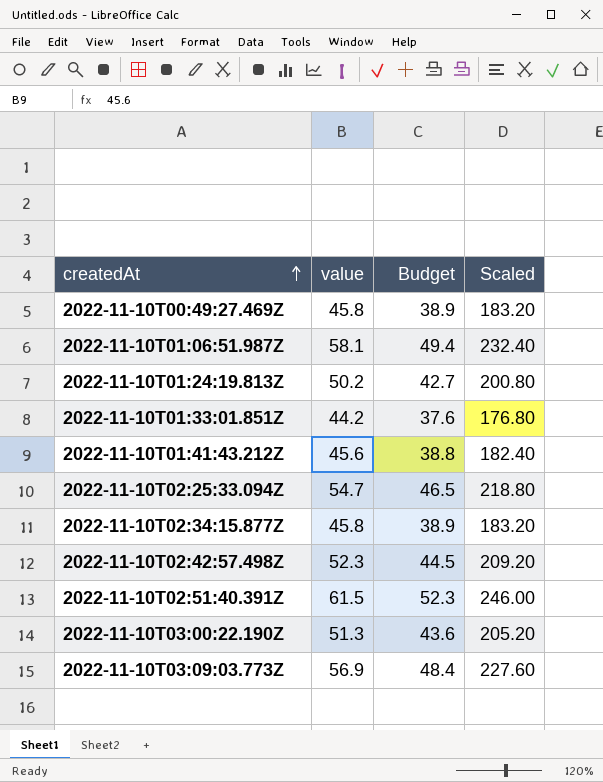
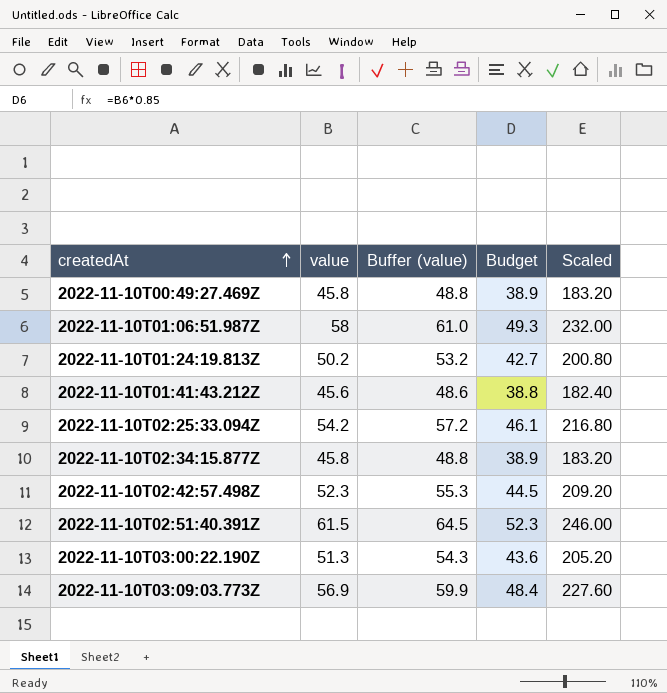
column Buffer (value) | formula: none -> [value] + 3
row 2022-11-10T01:33:01.851Z: 44.2 | 37.6 | 176.80 -> none
2022-11-10T01:06:51.987Z | value: 58.1 -> 58
2022-11-10T01:06:51.987Z | Budget: 49.4 -> 49.3
2022-11-10T01:06:51.987Z | Scaled: 232.40 -> 232.00
2022-11-10T02:25:33.094Z | value: 54.7 -> 54.2
2022-11-10T02:25:33.094Z | Budget: 46.5 -> 46.1
2022-11-10T02:25:33.094Z | Scaled: 218.80 -> 216.80

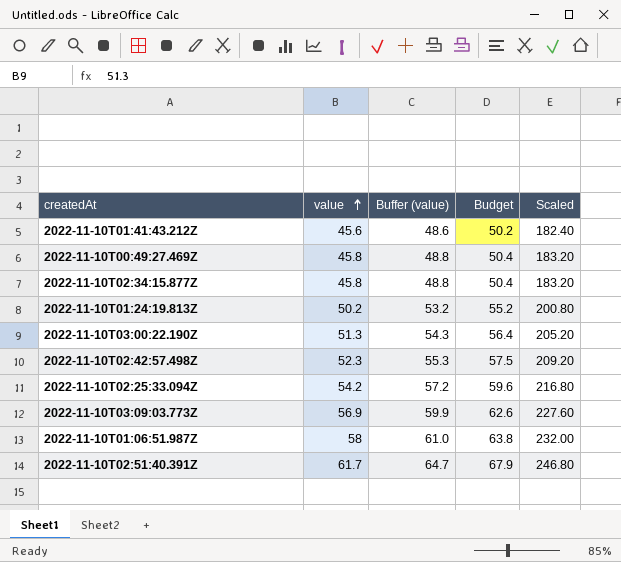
row order: createdAt ascending -> value ascending
column Budget | formula: [value] * 0.85 -> [value] * 1.1
2022-11-10T02:51:40.391Z | value: 61.5 -> 61.7
2022-11-10T02:51:40.391Z | Buffer (value): 64.5 -> 64.7
2022-11-10T02:51:40.391Z | Scaled: 246.00 -> 246.80

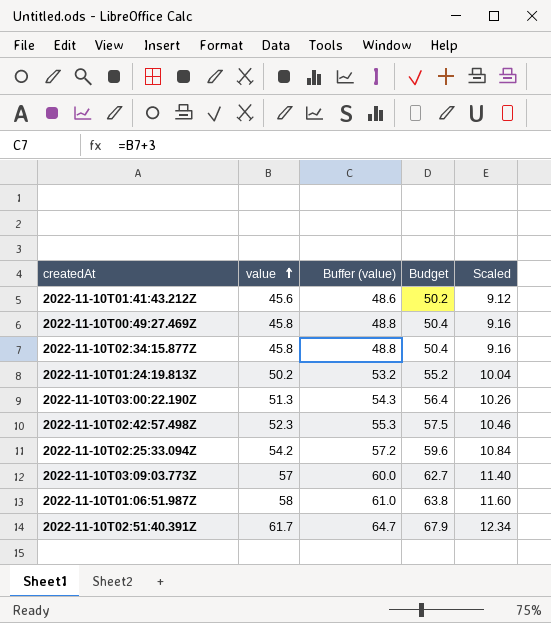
column Scaled | formula: [value] * 4 -> [value] * 0.2
2022-11-10T03:09:03.773Z | value: 56.9 -> 57
2022-11-10T03:09:03.773Z | Buffer (value): 59.9 -> 60.0
2022-11-10T03:09:03.773Z | Budget: 62.6 -> 62.7

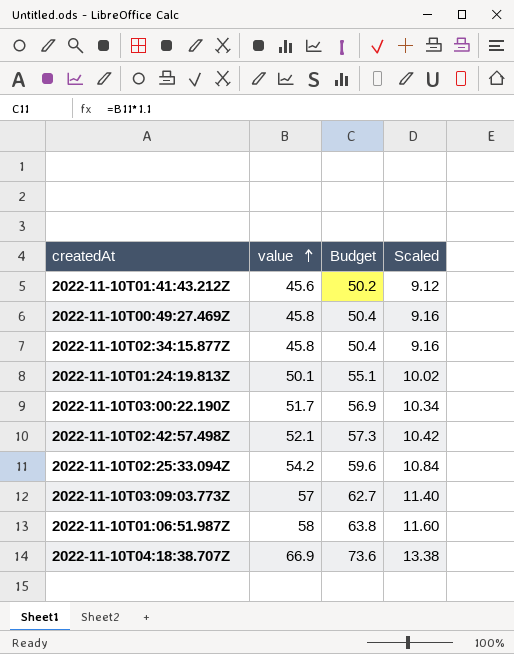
column Buffer (value) | formula: [value] + 3 -> none
row 2022-11-10T02:51:40.391Z: 61.7 | 64.7 | 67.9 | 12.34 -> none
2022-11-10T01:24:19.813Z | value: 50.2 -> 50.1
2022-11-10T01:24:19.813Z | Budget: 55.2 -> 55.1
2022-11-10T01:24:19.813Z | Scaled: 10.04 -> 10.02
2022-11-10T03:00:22.190Z | value: 51.3 -> 51.7
2022-11-10T03:00:22.190Z | Budget: 56.4 -> 56.9
2022-11-10T03:00:22.190Z | Scaled: 10.26 -> 10.34
2022-11-10T02:42:57.498Z | value: 52.3 -> 52.1
2022-11-10T02:42:57.498Z | Budget: 57.5 -> 57.3
2022-11-10T02:42:57.498Z | Scaled: 10.46 -> 10.42
row 2022-11-10T04:18:38.707Z: none -> 66.9 | 73.6 | 13.38

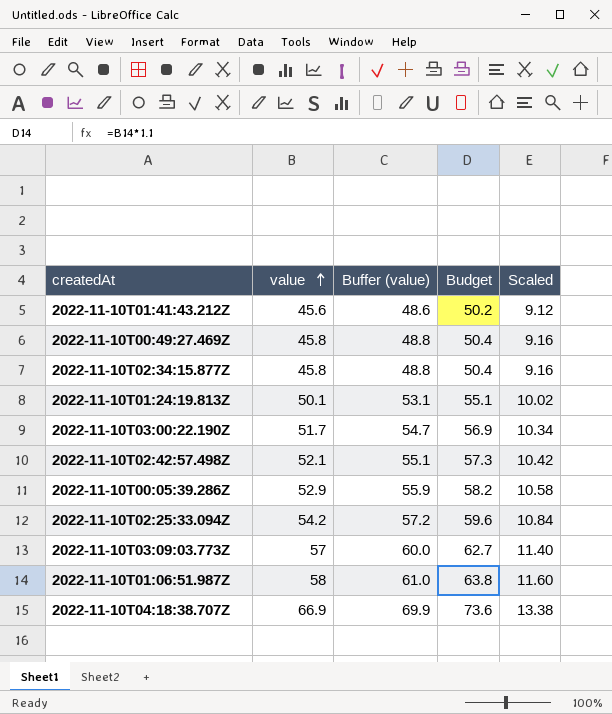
column Buffer (value) | formula: none -> [value] + 3
row 2022-11-10T00:05:39.286Z: none -> 52.9 | 55.9 | 58.2 | 10.58

